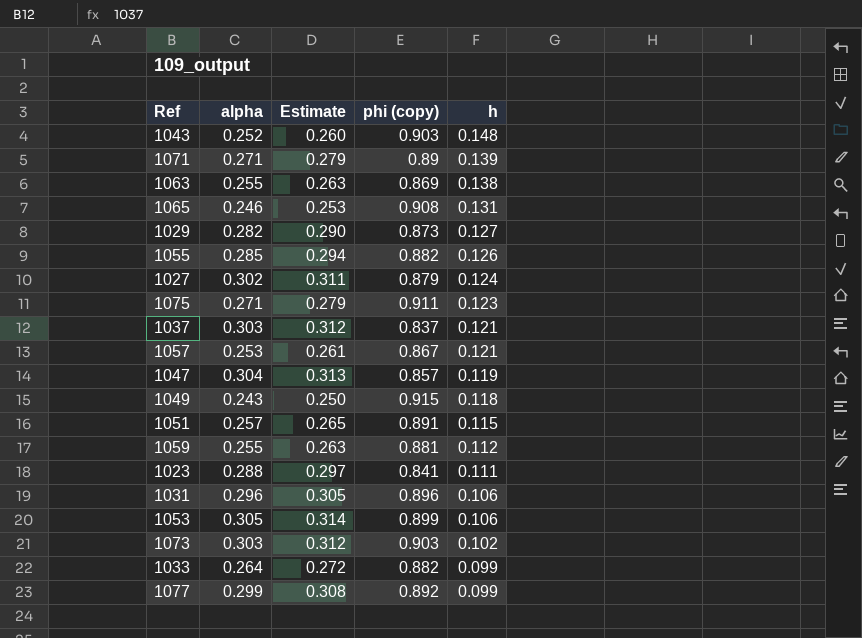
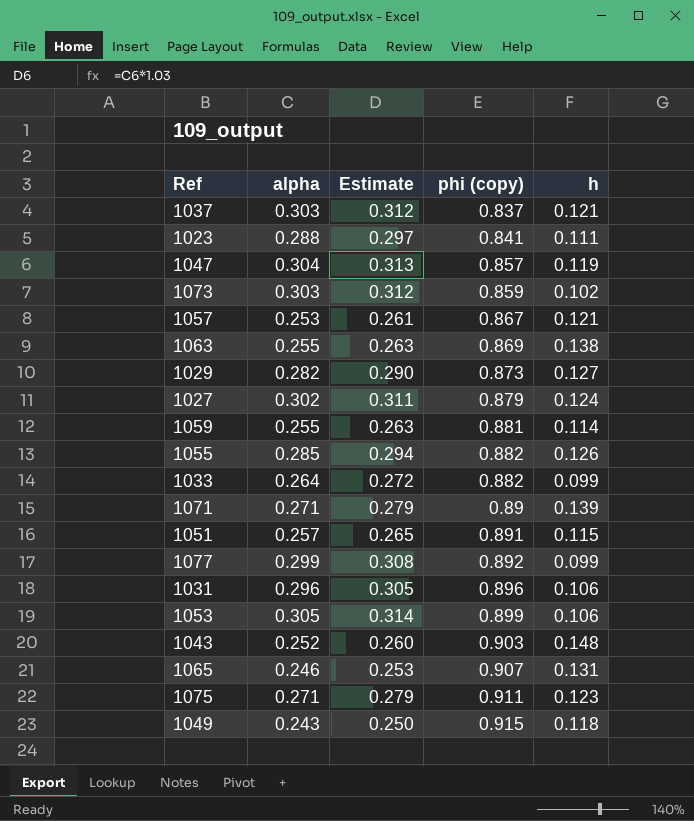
row order: h descending -> phi (copy) ascending
1073 | phi (copy): 0.903 -> 0.859
1059 | h: 0.112 -> 0.114
1065 | phi (copy): 0.908 -> 0.907

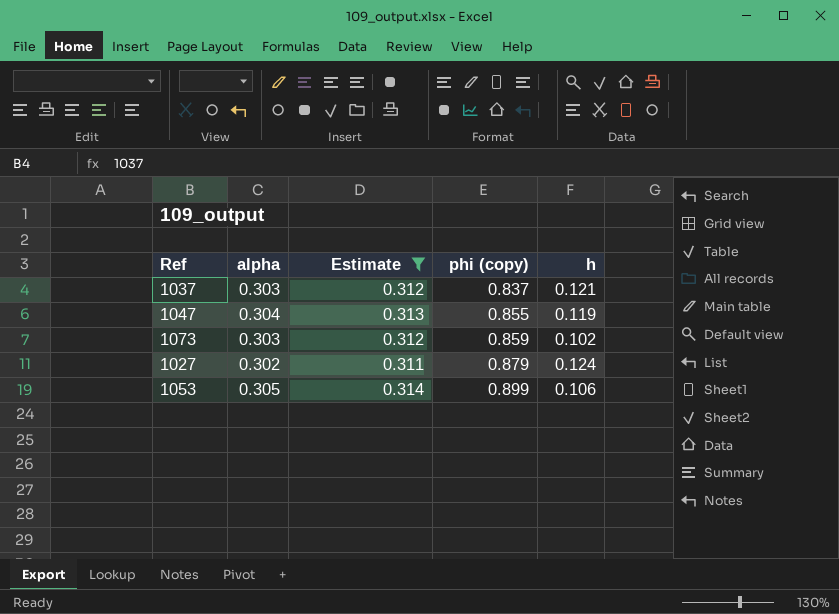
filter: none -> Estimate >= 0.311
1047 | phi (copy): 0.857 -> 0.855

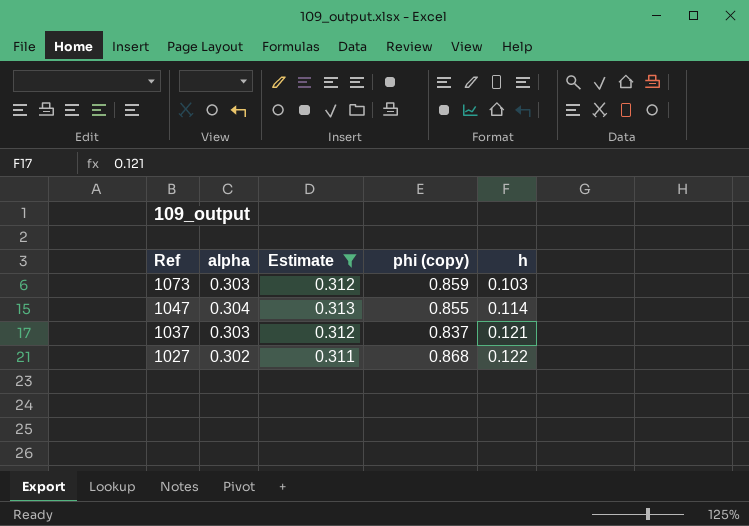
row order: phi (copy) ascending -> Ref descending
row 1053: 0.305 | 0.314 | 0.899 | 0.106 -> none
1073 | h: 0.102 -> 0.103
1047 | h: 0.119 -> 0.114
1027 | phi (copy): 0.879 -> 0.868
1027 | h: 0.124 -> 0.122

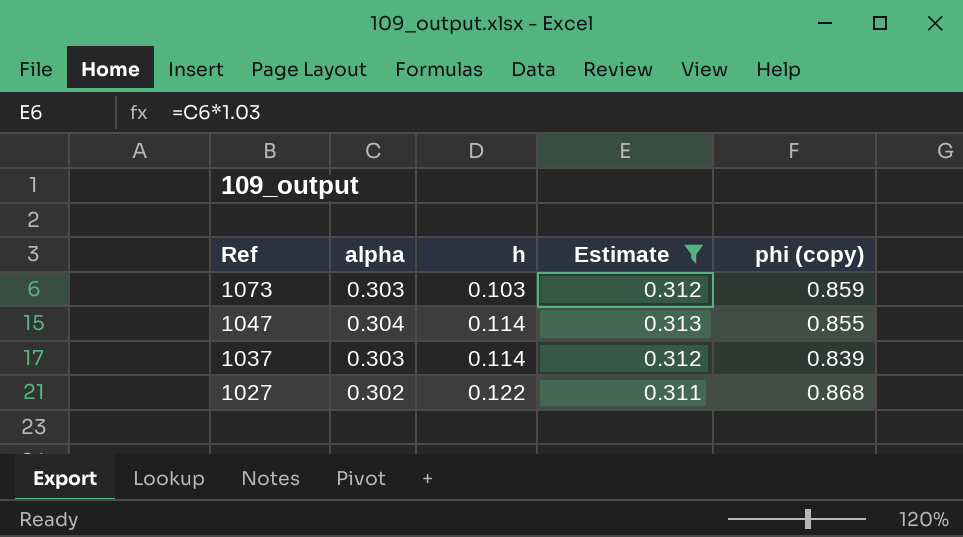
column h | position: 5 -> 3
1037 | h: 0.121 -> 0.114
1037 | phi (copy): 0.837 -> 0.839

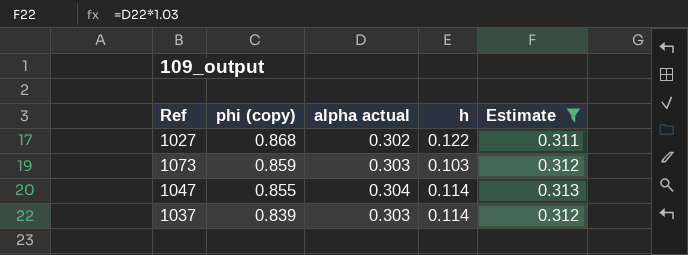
row order: Ref descending -> phi (copy) descending
column phi (copy) | position: 5 -> 2
column name: alpha -> alpha actual

